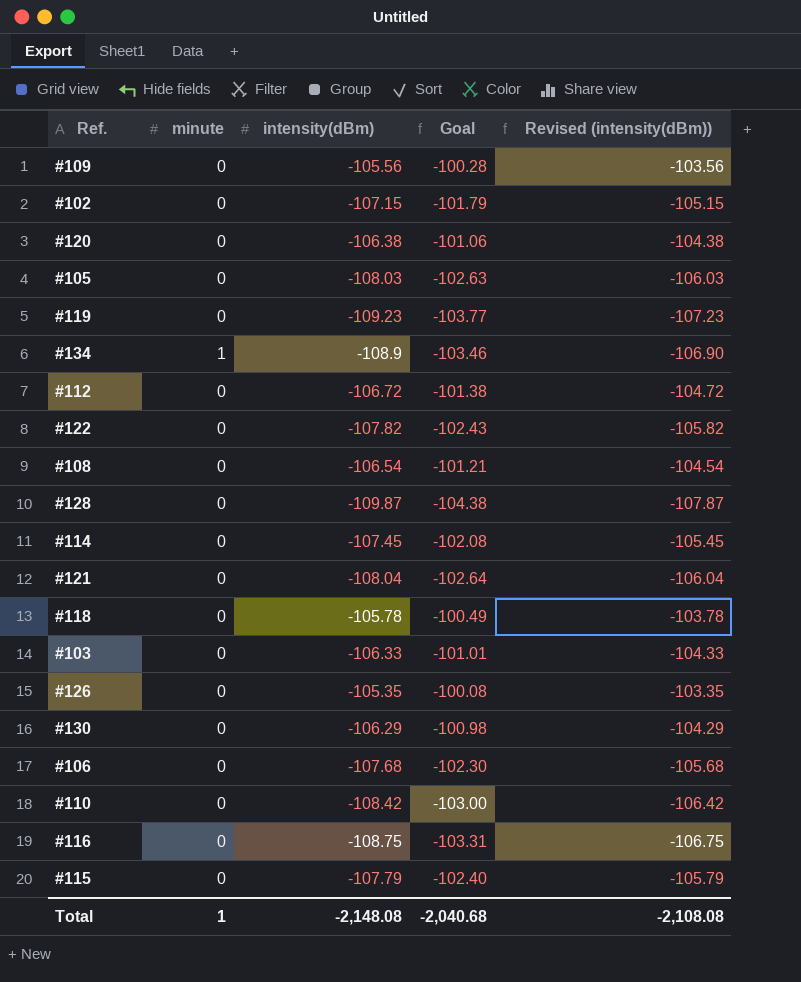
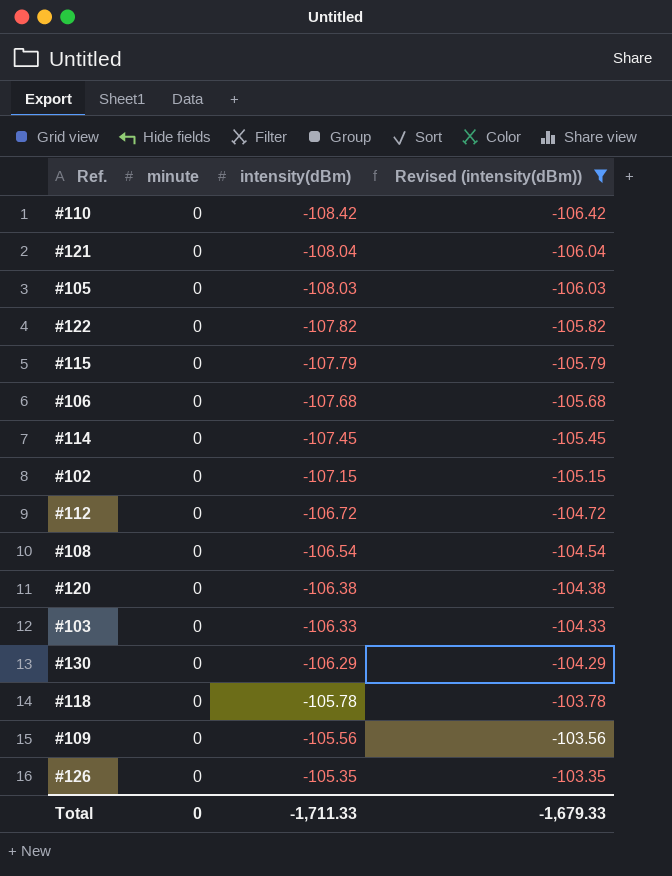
filter: none -> Revised (intensity(dBm)) >= -106.42
row order: none -> intensity(dBm) ascending
column Goal | formula: [intensity(dBm)] * 0.95 -> none
Total | minute: 1 -> 0
Total | intensity(dBm): -2,148.08 -> -1,711.33
Total | Revised (intensity(dBm)): -2,108.08 -> -1,679.33

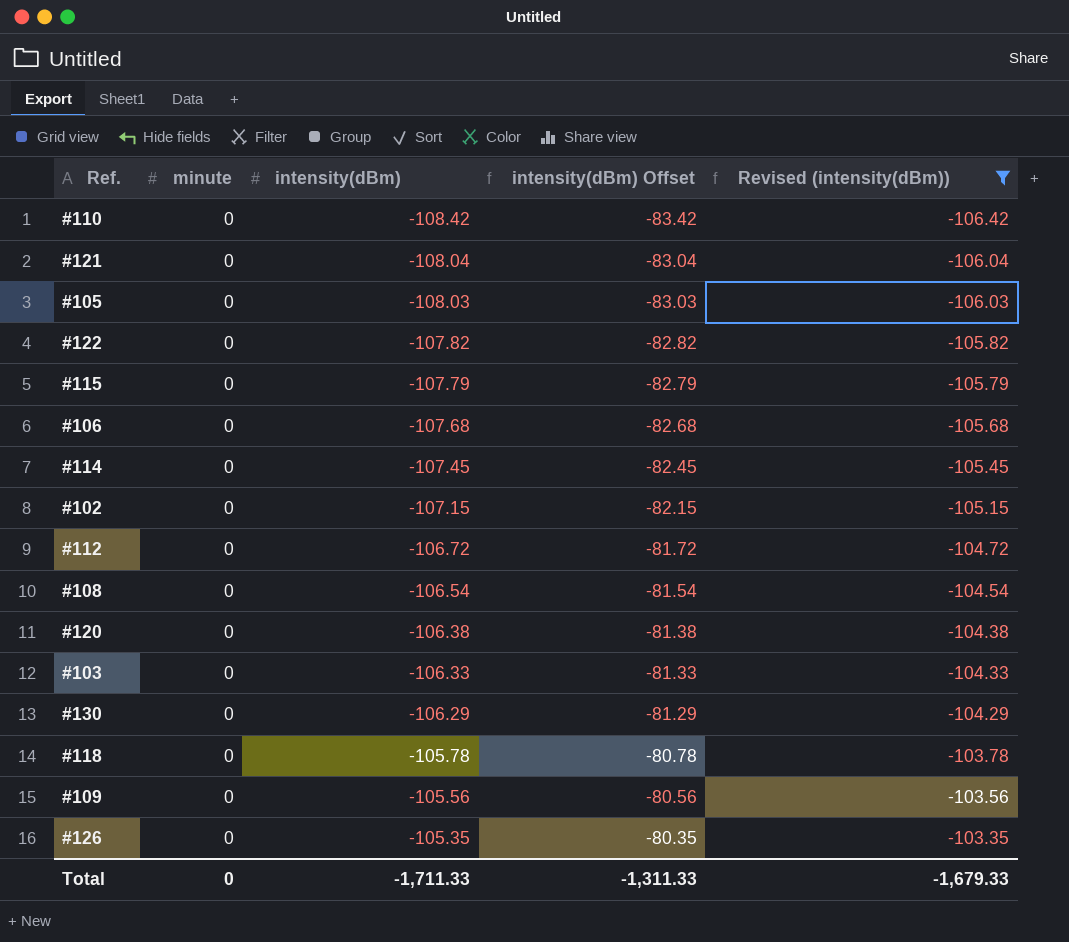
column intensity(dBm) Offset | formula: none -> [intensity(dBm)] + 25

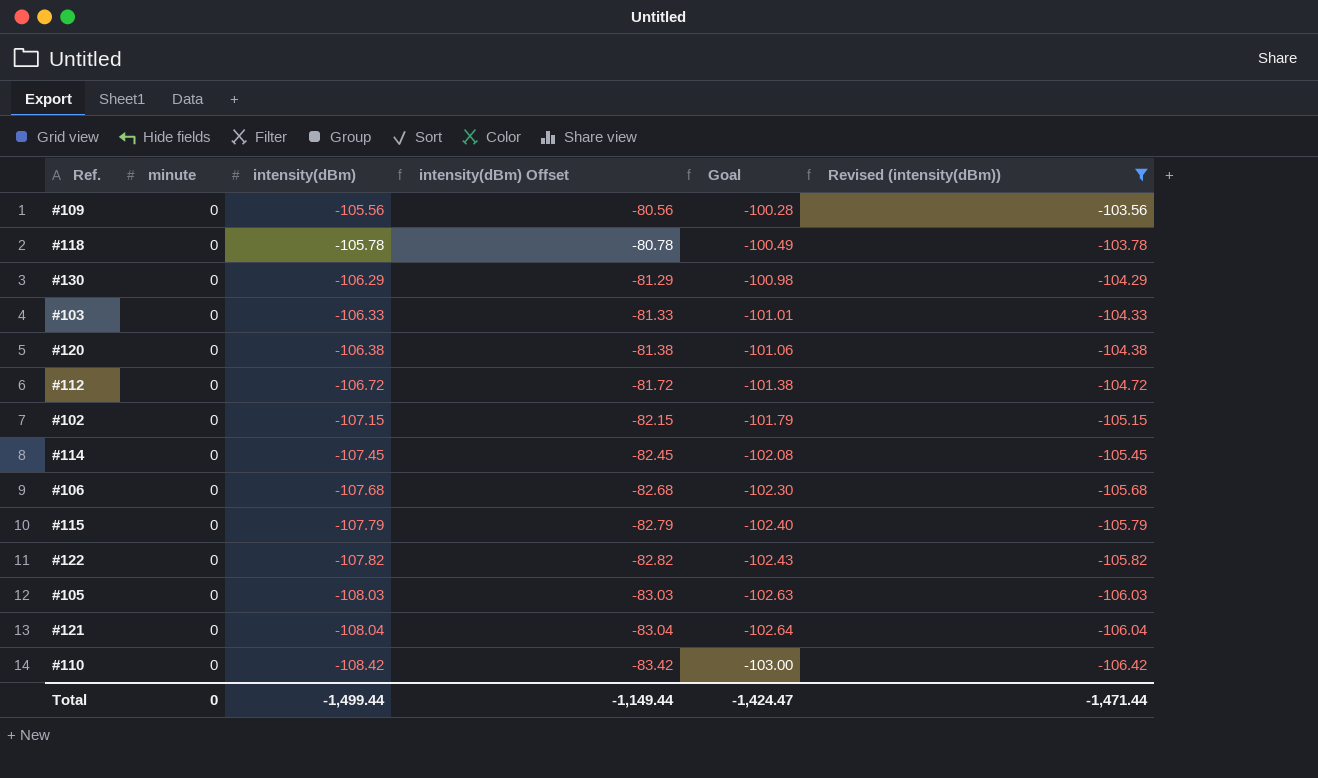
row order: intensity(dBm) ascending -> intensity(dBm) descending
column Goal | formula: none -> [intensity(dBm)] * 0.95
row #108: 0 | -106.54 | -81.54 | -104.54 -> none
row #126: 0 | -105.35 | -80.35 | -103.35 -> none
Total | intensity(dBm): -1,711.33 -> -1,499.44
Total | intensity(dBm) Offset: -1,311.33 -> -1,149.44
Total | Revised (intensity(dBm)): -1,679.33 -> -1,471.44

